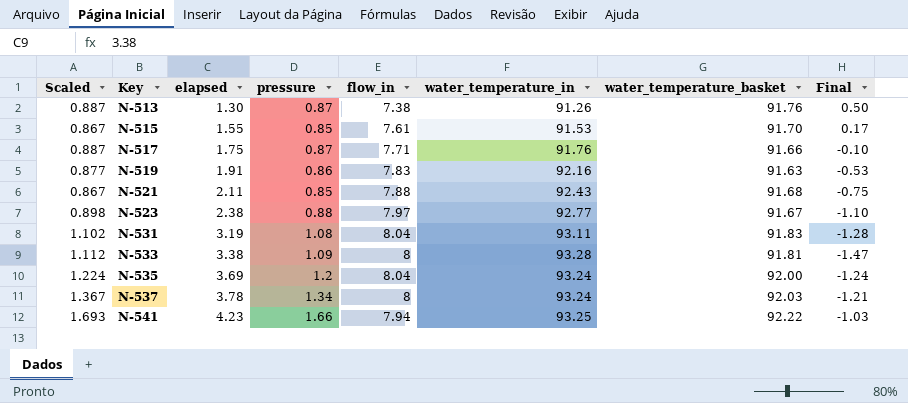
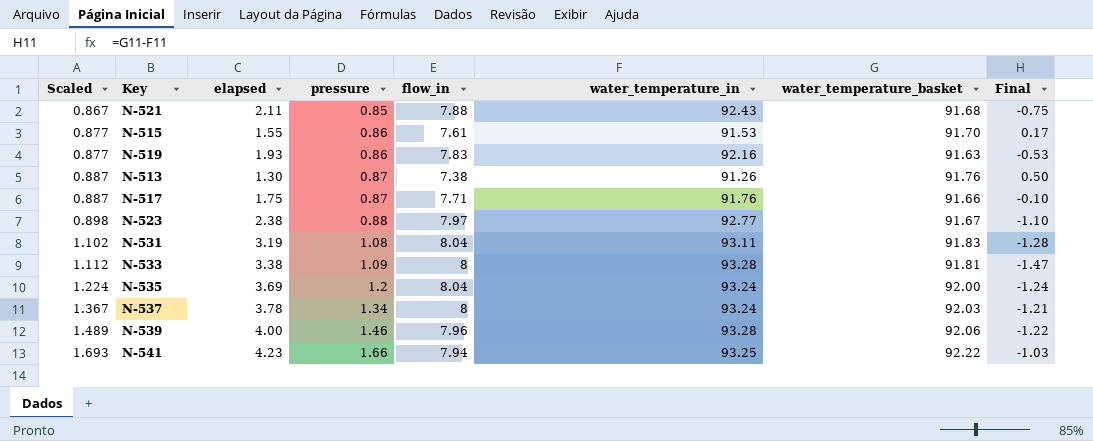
row order: Key ascending -> Scaled ascending
N-515 | Scaled: 0.867 -> 0.877
N-515 | pressure: 0.85 -> 0.86
N-519 | elapsed: 1.91 -> 1.93
row N-539: none -> 1.489 | 4.00 | 1.46 | 7.96 | 93.28 | 92.06 | -1.22

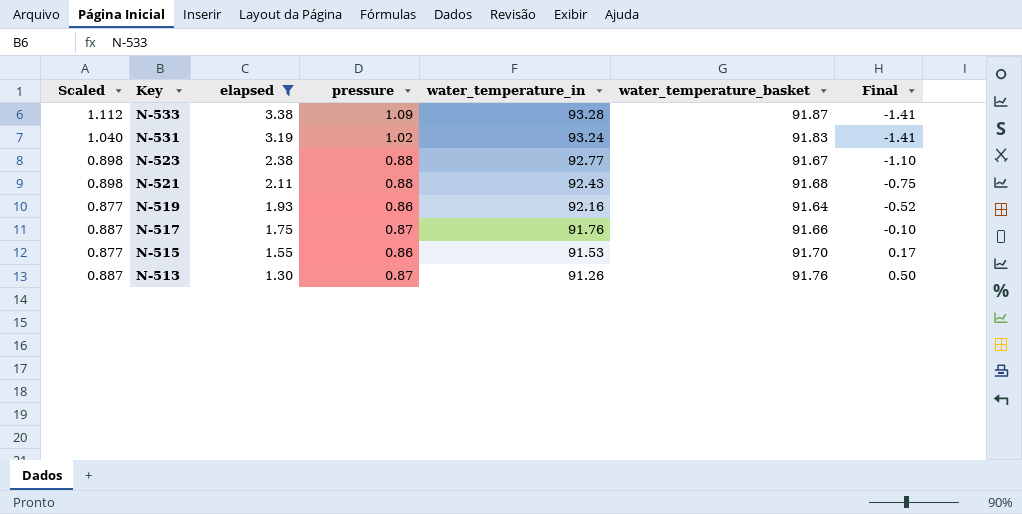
filter: none -> elapsed <= 3.38
row order: Scaled ascending -> Key descending
column flow_in | position: 5 -> none
N-533 | water_temperature_basket: 91.81 -> 91.87
N-533 | Final: -1.47 -> -1.41
N-531 | Scaled: 1.102 -> 1.040
N-531 | pressure: 1.08 -> 1.02
N-531 | water_temperature_in: 93.11 -> 93.24
N-531 | Final: -1.28 -> -1.41
N-521 | Scaled: 0.867 -> 0.898
N-521 | pressure: 0.85 -> 0.88
N-519 | water_temperature_basket: 91.63 -> 91.64
N-519 | Final: -0.53 -> -0.52

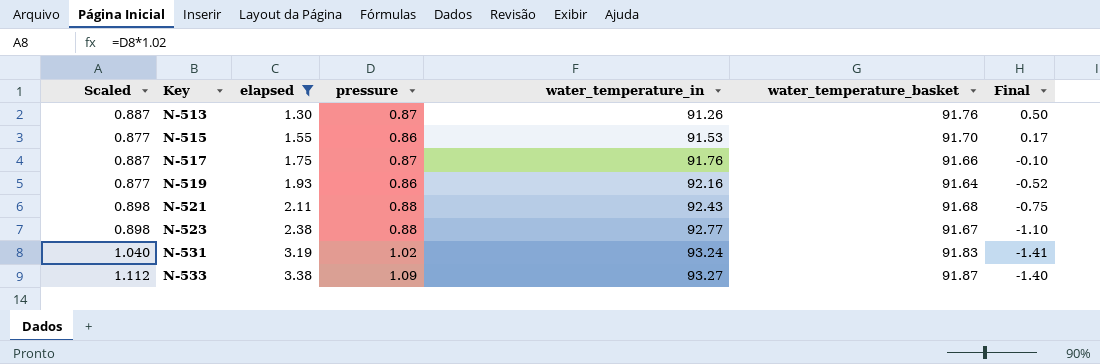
row order: Key descending -> Key ascending
N-533 | water_temperature_in: 93.28 -> 93.27
N-533 | Final: -1.41 -> -1.40

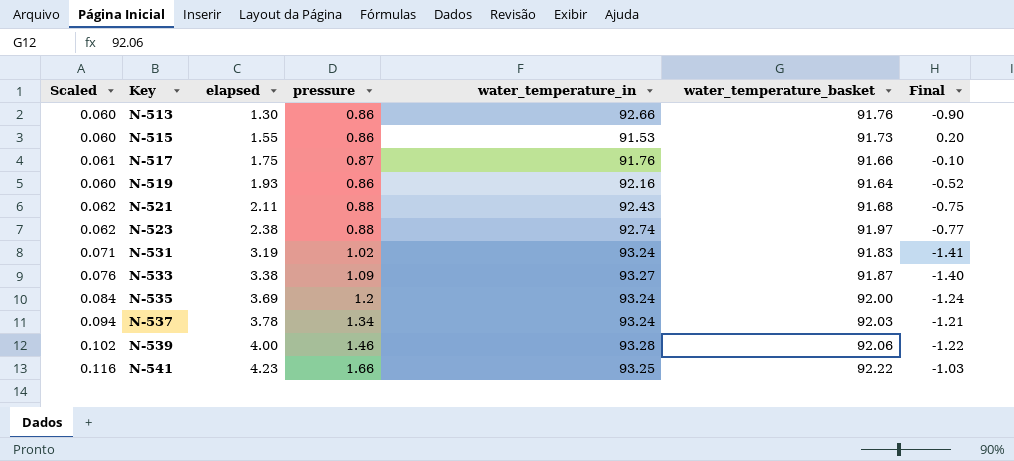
filter: elapsed <= 3.38 -> none
column Scaled | formula: [pressure] * 1.02 -> [pressure] * 0.07
N-513 | pressure: 0.87 -> 0.86
N-513 | water_temperature_in: 91.26 -> 92.66
N-513 | Final: 0.50 -> -0.90
N-515 | water_temperature_basket: 91.70 -> 91.73
N-515 | Final: 0.17 -> 0.20
N-523 | water_temperature_in: 92.77 -> 92.74
N-523 | water_temperature_basket: 91.67 -> 91.97
N-523 | Final: -1.10 -> -0.77

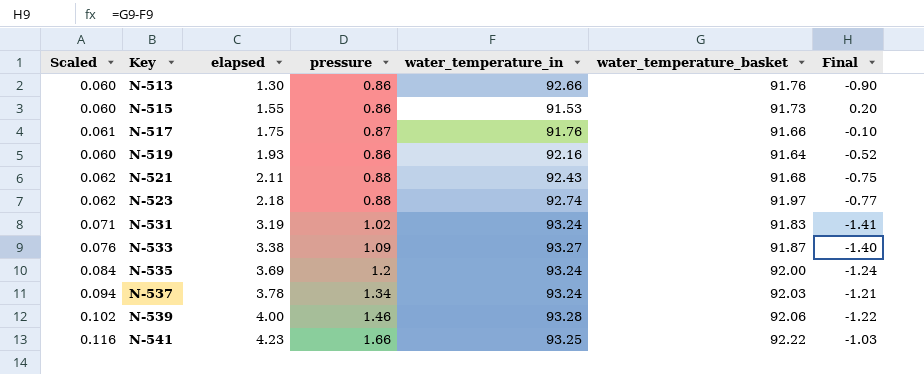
N-523 | elapsed: 2.38 -> 2.18

